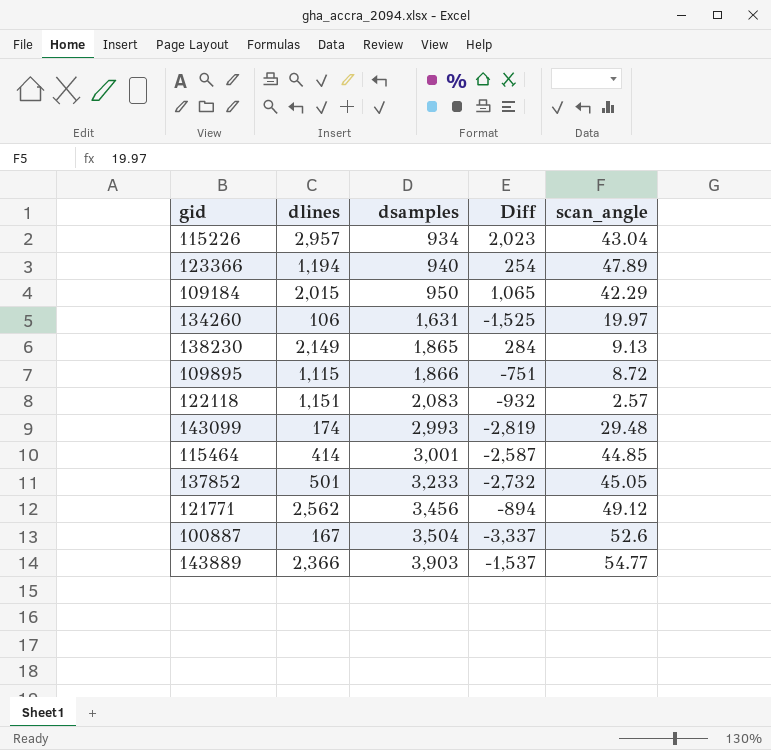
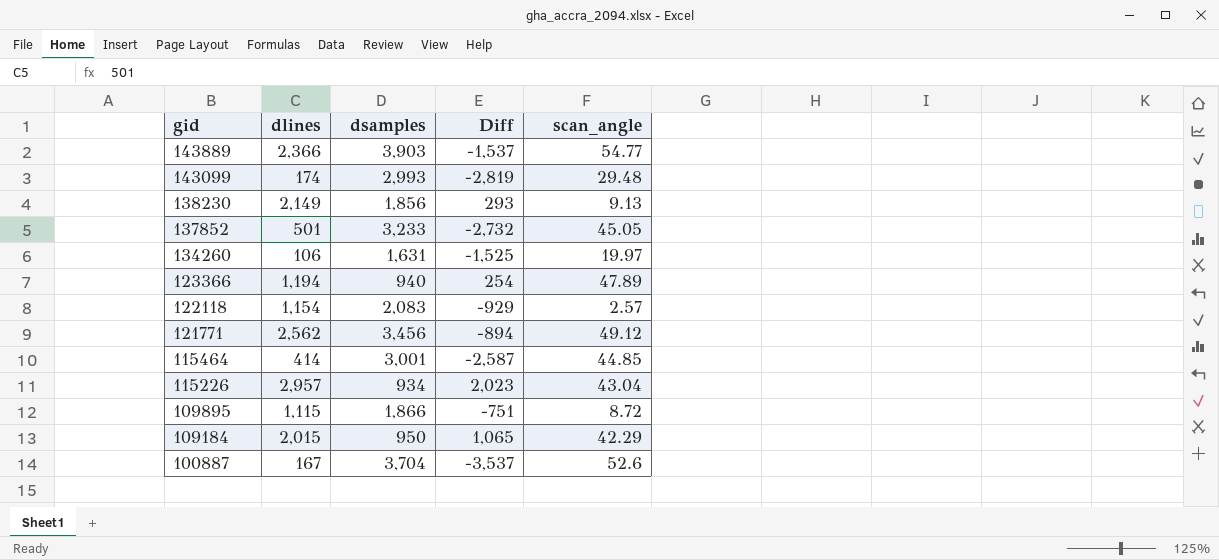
row order: dsamples ascending -> gid descending
138230 | dsamples: 1,865 -> 1,856
138230 | Diff: 284 -> 293
122118 | dlines: 1,151 -> 1,154
122118 | Diff: -932 -> -929
100887 | dsamples: 3,504 -> 3,704
100887 | Diff: -3,337 -> -3,537

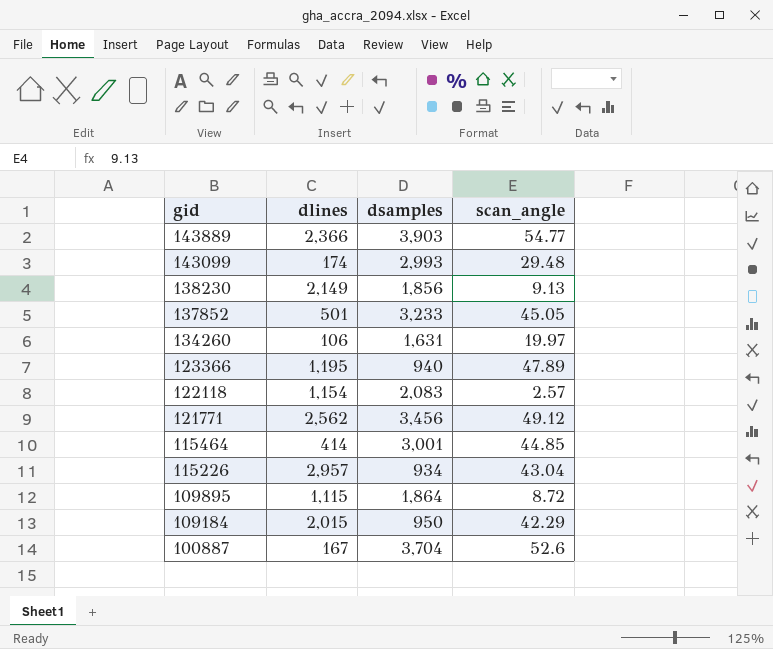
column Diff | formula: [dlines] - [dsamples] -> none
123366 | dlines: 1,194 -> 1,195
109895 | dsamples: 1,866 -> 1,864

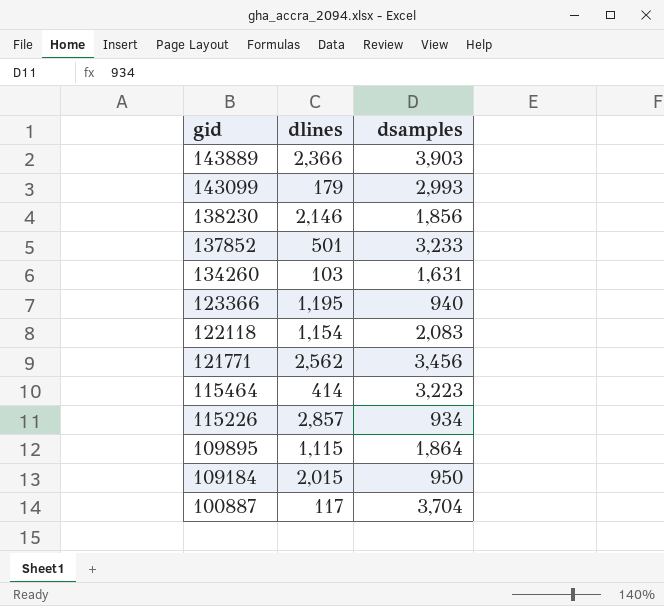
column scan_angle | position: 4 -> none
143099 | dlines: 174 -> 179
138230 | dlines: 2,149 -> 2,146
134260 | dlines: 106 -> 103
115464 | dsamples: 3,001 -> 3,223
115226 | dlines: 2,957 -> 2,857
100887 | dlines: 167 -> 117

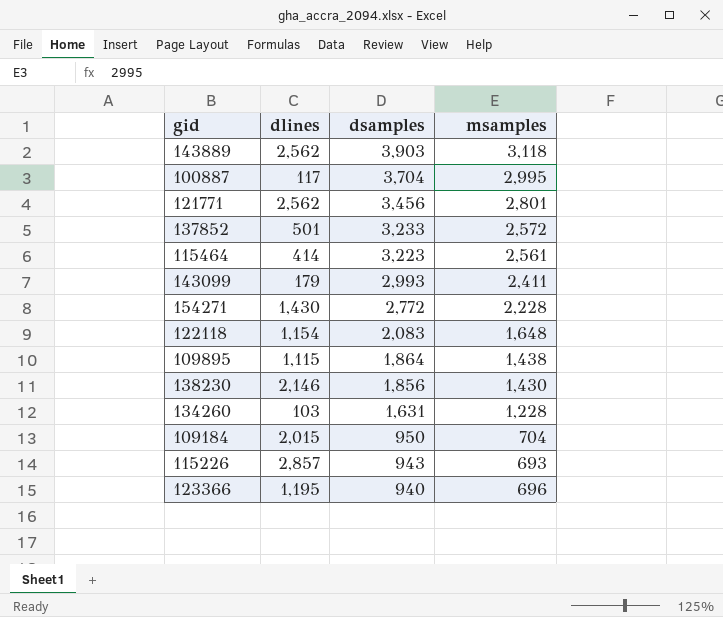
row order: gid descending -> dsamples descending
column msamples | position: none -> 4
143889 | dlines: 2,366 -> 2,562
row 154271: none -> 1,430 | 2,772 | 2,228
115226 | dsamples: 934 -> 943

